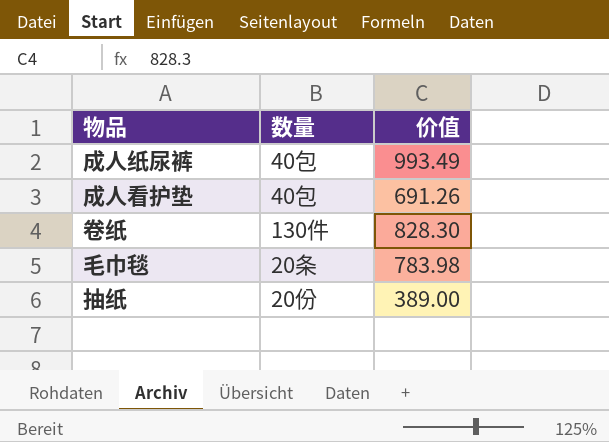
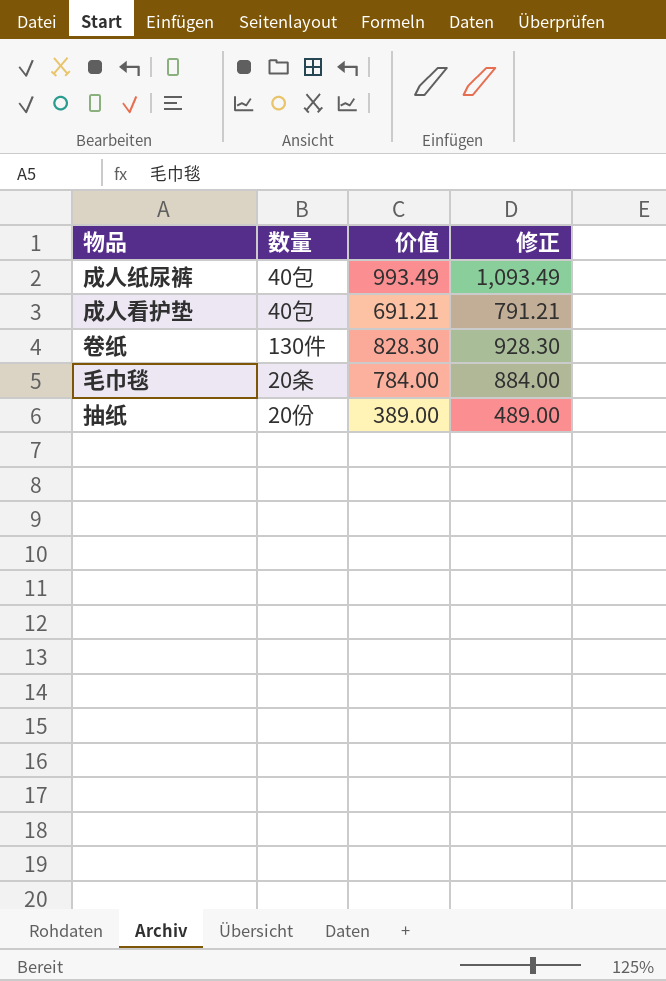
column 修正 | formula: none -> [价值] + 100
成人看护垫 | 价值: 691.26 -> 691.21
毛巾毯 | 价值: 783.98 -> 784.00

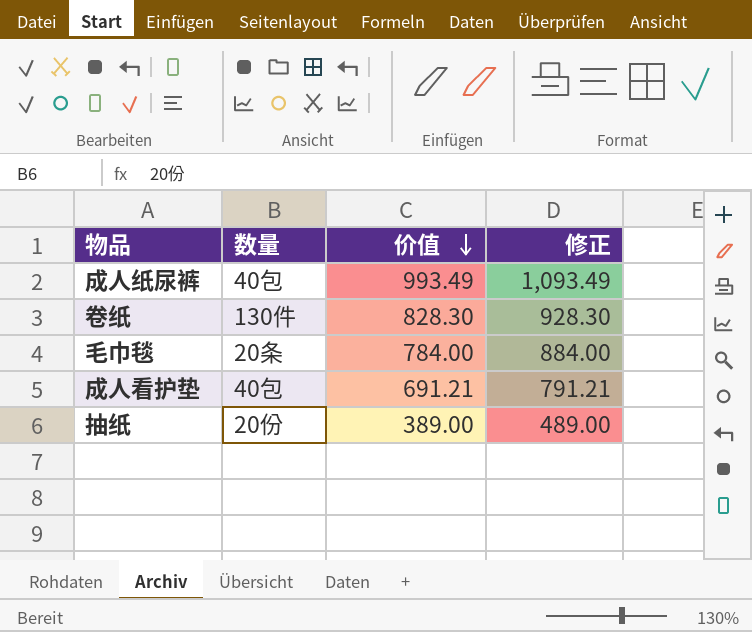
row order: none -> 价值 descending

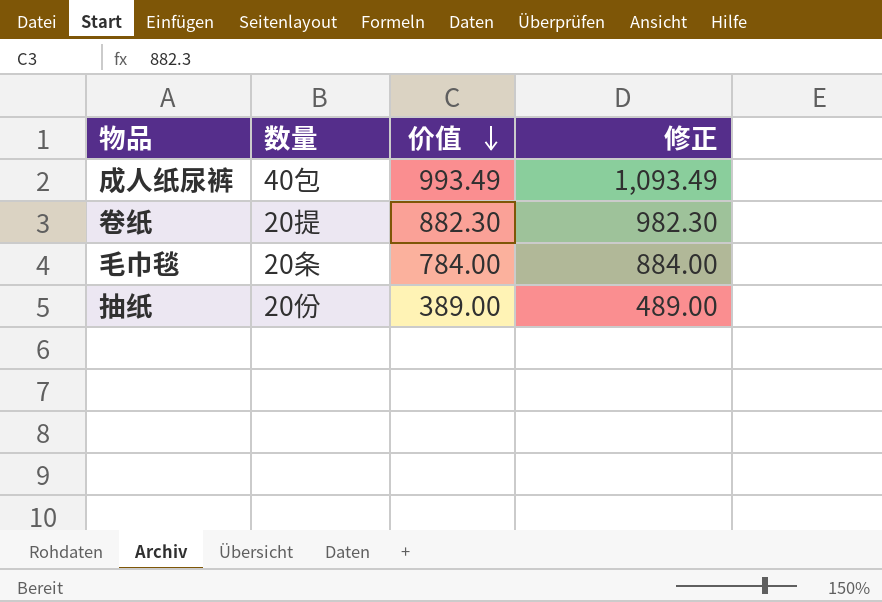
row 成人看护垫: 40包 | 691.21 | 791.21 -> none
卷纸 | 数量: 130件 -> 20提
卷纸 | 价值: 828.30 -> 882.30
卷纸 | 修正: 928.30 -> 982.30

